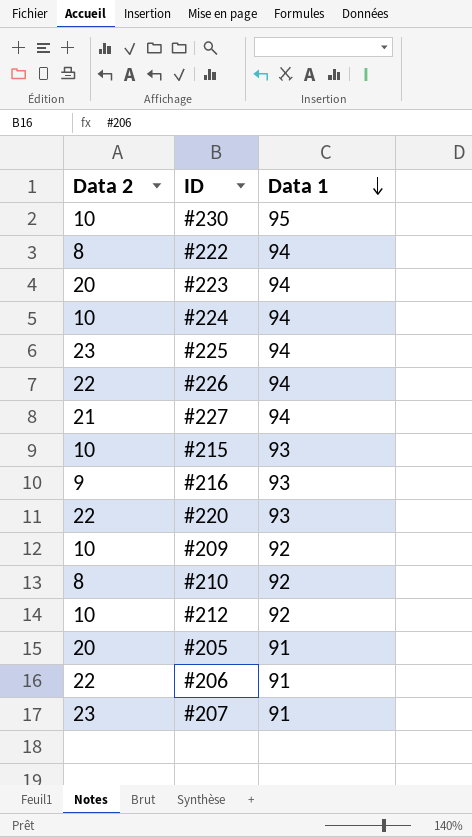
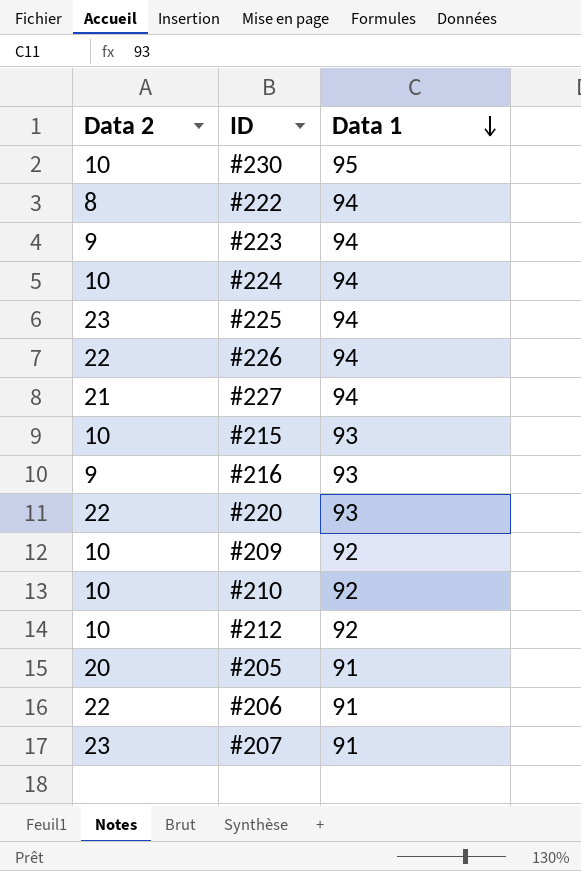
#223 | Data 2: 20 -> 9
#210 | Data 2: 8 -> 10

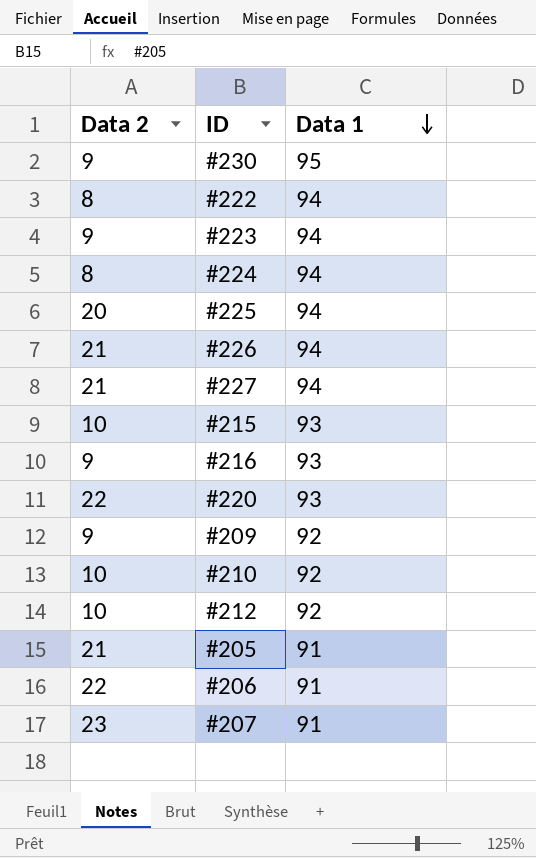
#230 | Data 2: 10 -> 9
#224 | Data 2: 10 -> 8
#225 | Data 2: 23 -> 20
#226 | Data 2: 22 -> 21
#209 | Data 2: 10 -> 9
#205 | Data 2: 20 -> 21

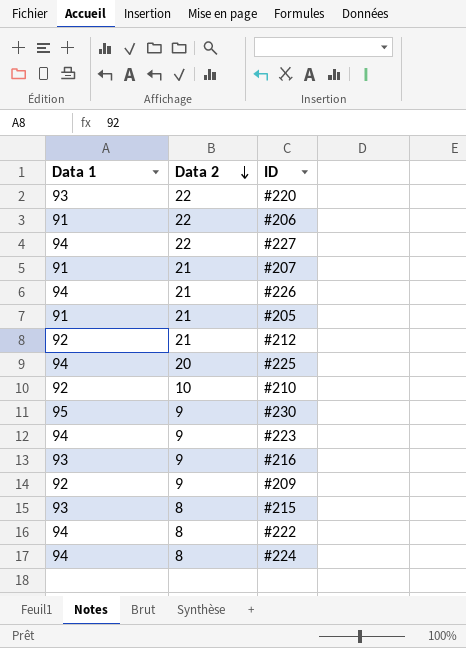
row order: Data 1 descending -> Data 2 descending
column Data 1 | position: 3 -> 1
#227 | Data 2: 21 -> 22
#207 | Data 2: 23 -> 21
#212 | Data 2: 10 -> 21
#215 | Data 2: 10 -> 8

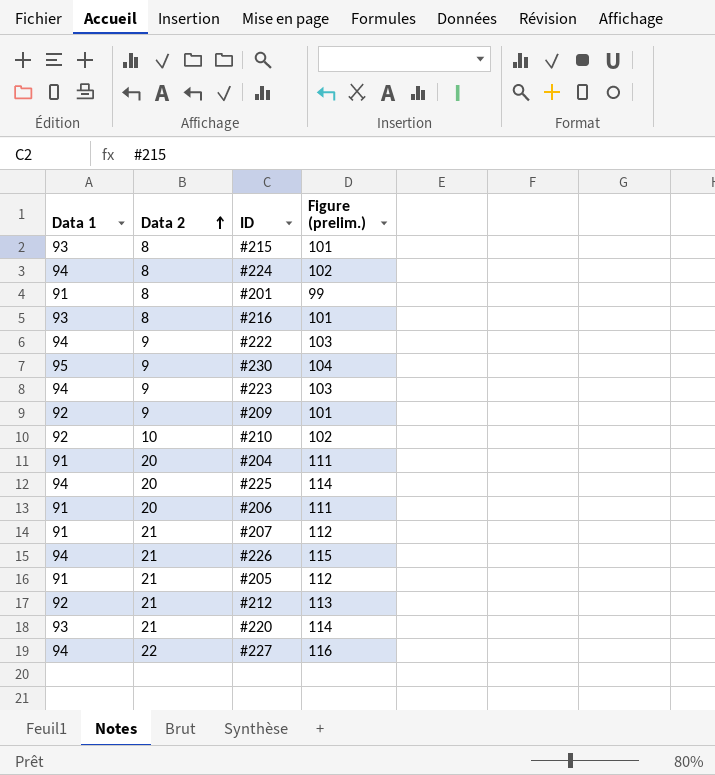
row order: Data 2 descending -> Data 2 ascending
column Figure (prelim.) | formula: none -> [Data 1] + [Data 2]
row #201: none -> 91 | 8 | 99
#216 | Data 2: 9 -> 8
#222 | Data 2: 8 -> 9
row #204: none -> 91 | 20 | 111
#206 | Data 2: 22 -> 20
#220 | Data 2: 22 -> 21

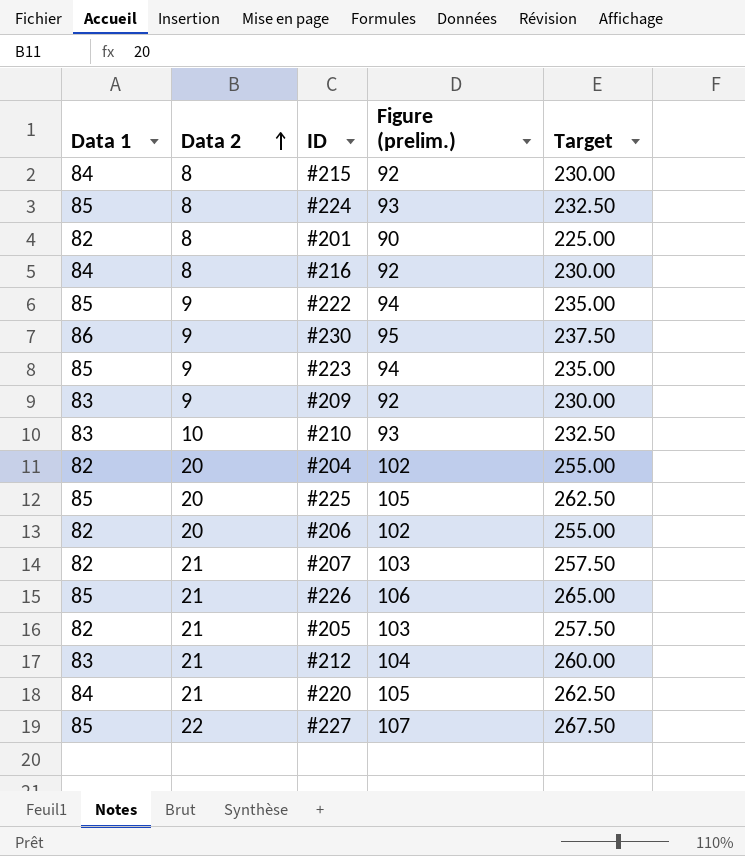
column Target | formula: none -> [Figure (prelim.)] * 2.5
#215 | Data 1: 93 -> 84
#215 | Figure (prelim.): 101 -> 92
#224 | Data 1: 94 -> 85
#224 | Figure (prelim.): 102 -> 93
#201 | Data 1: 91 -> 82
#201 | Figure (prelim.): 99 -> 90
#216 | Data 1: 93 -> 84
#216 | Figure (prelim.): 101 -> 92
#222 | Data 1: 94 -> 85
#222 | Figure (prelim.): 103 -> 94
#230 | Data 1: 95 -> 86
#230 | Figure (prelim.): 104 -> 95
#223 | Data 1: 94 -> 85
#223 | Figure (prelim.): 103 -> 94
#209 | Data 1: 92 -> 83
#209 | Figure (prelim.): 101 -> 92
#210 | Data 1: 92 -> 83
#210 | Figure (prelim.): 102 -> 93
#204 | Data 1: 91 -> 82
#204 | Figure (prelim.): 111 -> 102
#225 | Data 1: 94 -> 85
#225 | Figure (prelim.): 114 -> 105
#206 | Data 1: 91 -> 82
#206 | Figure (prelim.): 111 -> 102
#207 | Data 1: 91 -> 82
#207 | Figure (prelim.): 112 -> 103
#226 | Data 1: 94 -> 85
#226 | Figure (prelim.): 115 -> 106
#205 | Data 1: 91 -> 82
#205 | Figure (prelim.): 112 -> 103
#212 | Data 1: 92 -> 83
#212 | Figure (prelim.): 113 -> 104
#220 | Data 1: 93 -> 84
#220 | Figure (prelim.): 114 -> 105
#227 | Data 1: 94 -> 85
#227 | Figure (prelim.): 116 -> 107

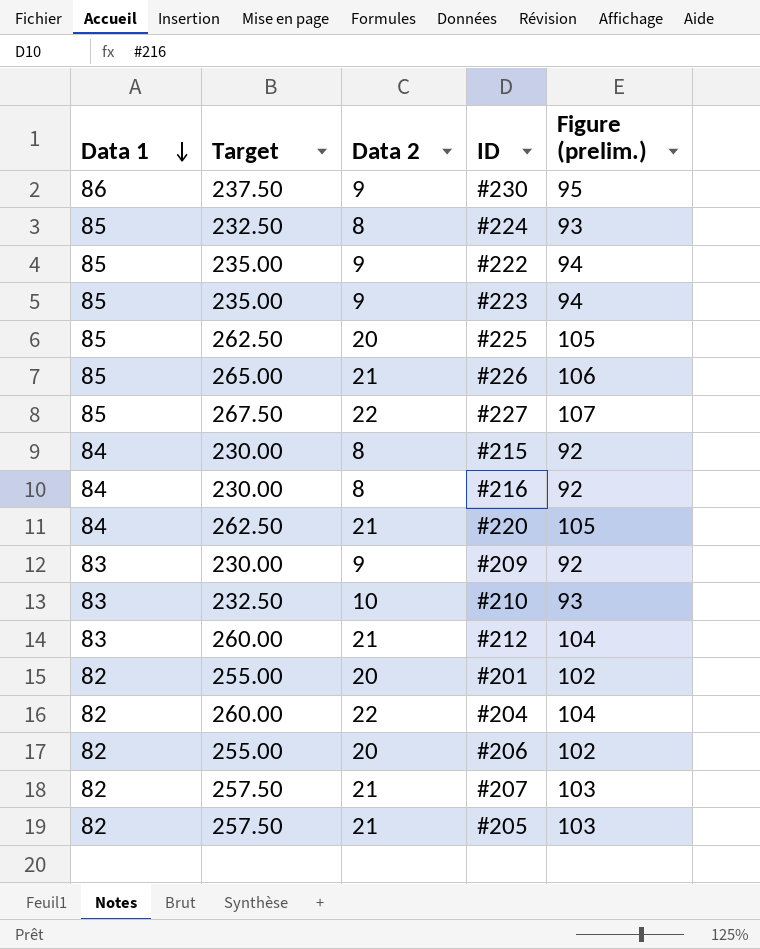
row order: Data 2 ascending -> Data 1 descending
column Target | position: 5 -> 2
#201 | Target: 225.00 -> 255.00
#201 | Data 2: 8 -> 20
#201 | Figure (prelim.): 90 -> 102
#204 | Target: 255.00 -> 260.00
#204 | Data 2: 20 -> 22
#204 | Figure (prelim.): 102 -> 104

